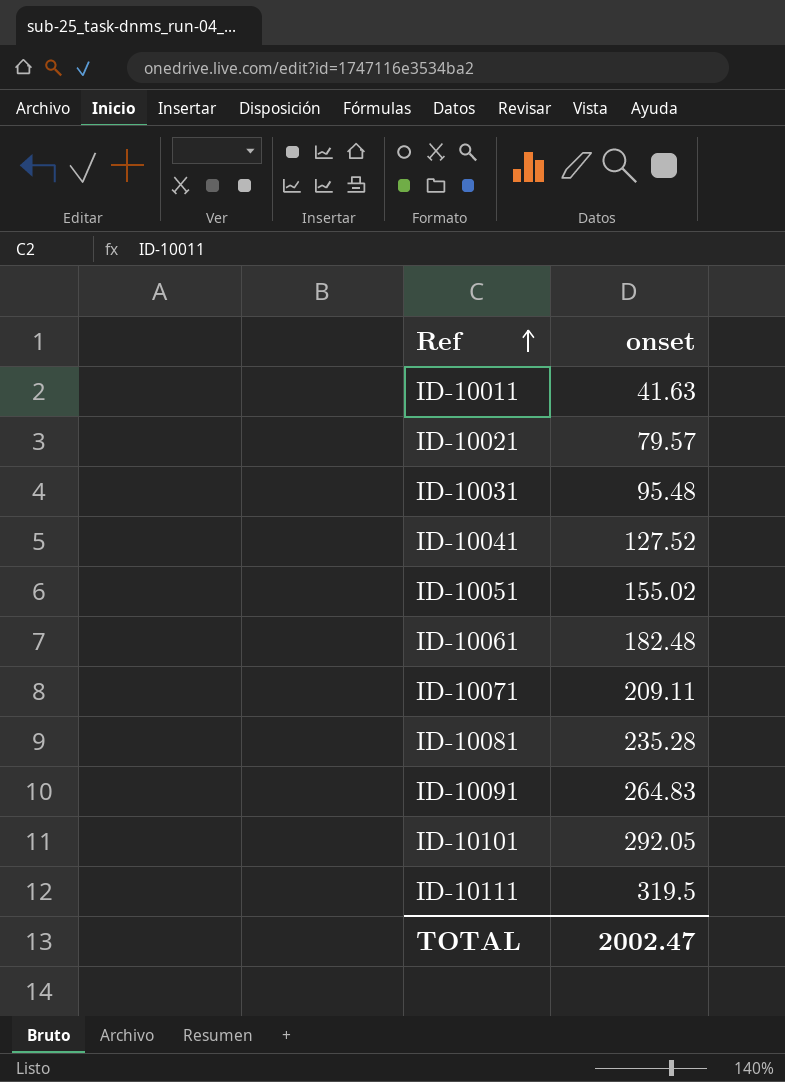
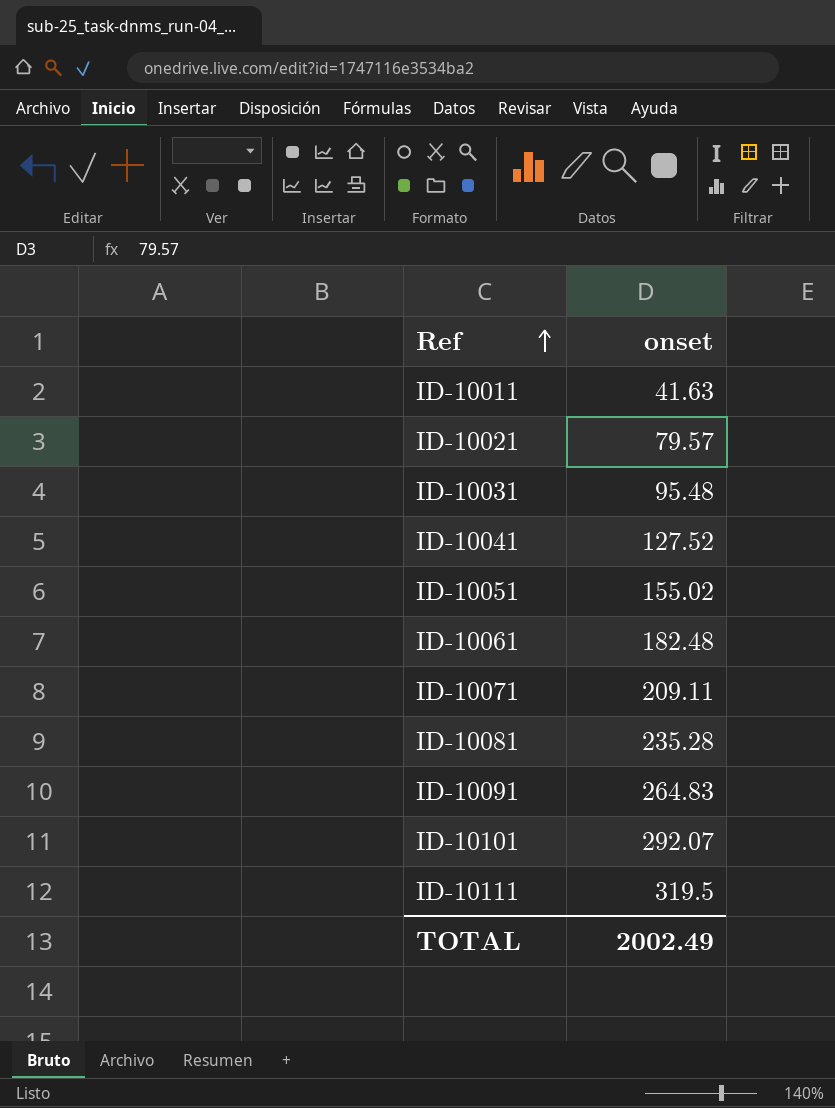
ID-10101 | onset: 292.05 -> 292.07
TOTAL | onset: 2002.47 -> 2002.49

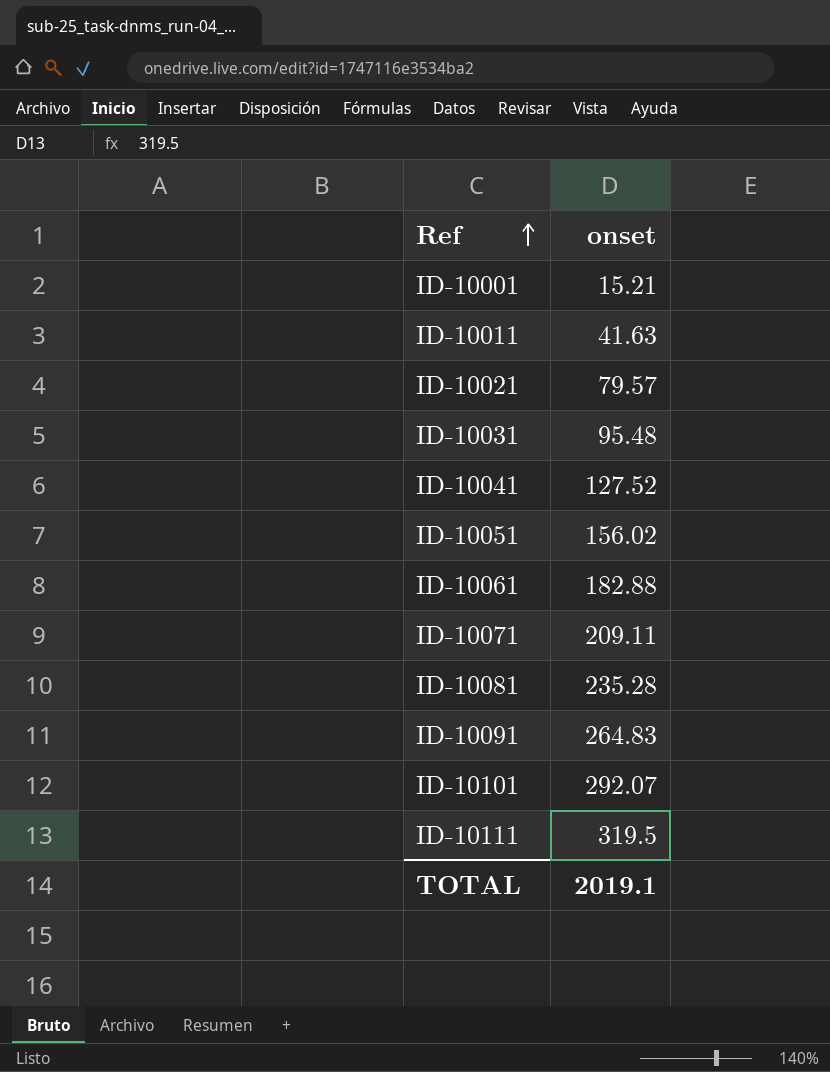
row ID-10001: none -> 15.21
ID-10051 | onset: 155.02 -> 156.02
ID-10061 | onset: 182.48 -> 182.88
TOTAL | onset: 2002.49 -> 2019.1

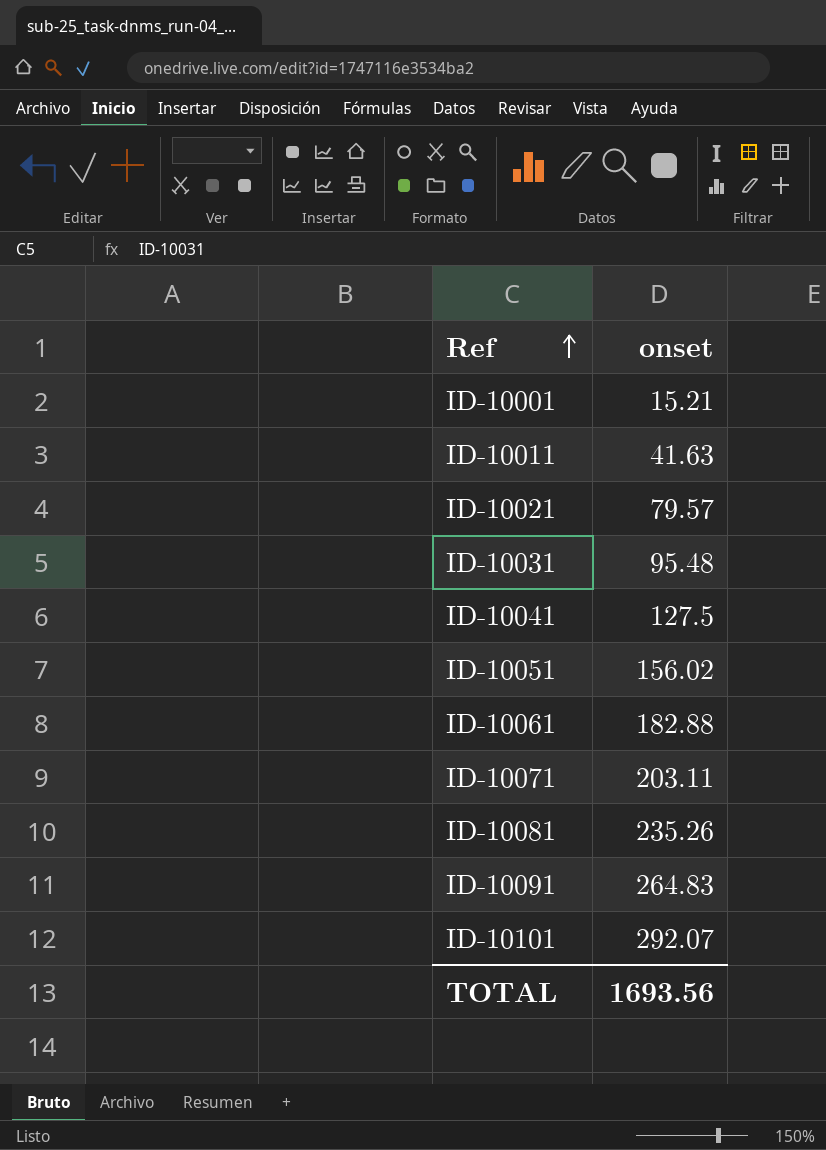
row ID-10111: 319.5 -> none
ID-10041 | onset: 127.52 -> 127.5
ID-10071 | onset: 209.11 -> 203.11
ID-10081 | onset: 235.28 -> 235.26
TOTAL | onset: 2019.1 -> 1693.56

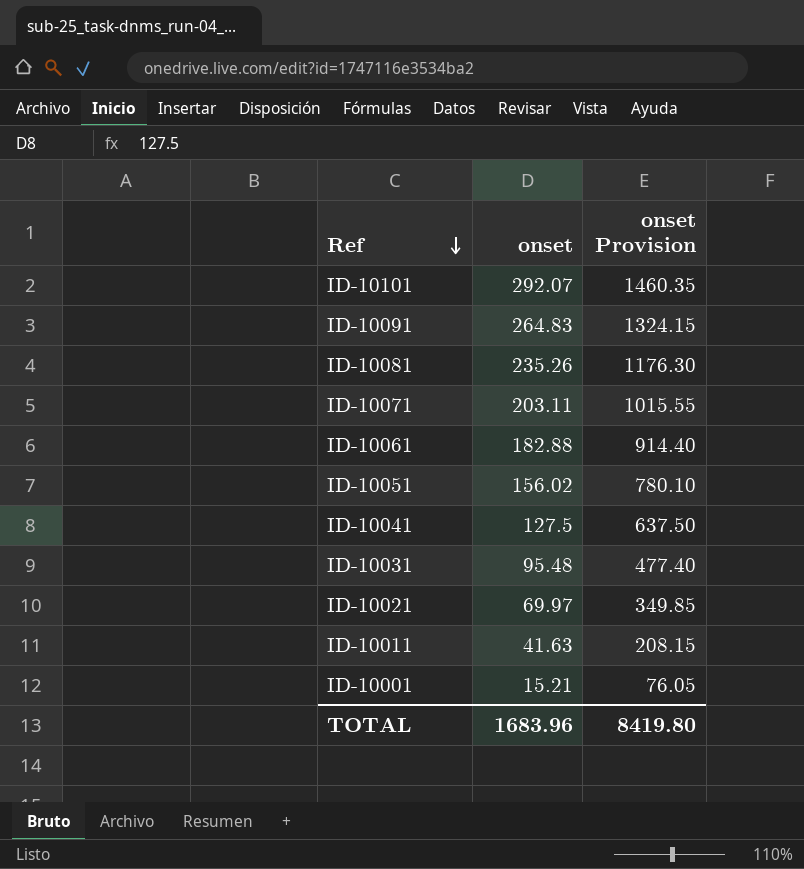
row order: Ref ascending -> Ref descending
column onset Provision | formula: none -> [onset] * 5
ID-10021 | onset: 79.57 -> 69.97
TOTAL | onset: 1693.56 -> 1683.96

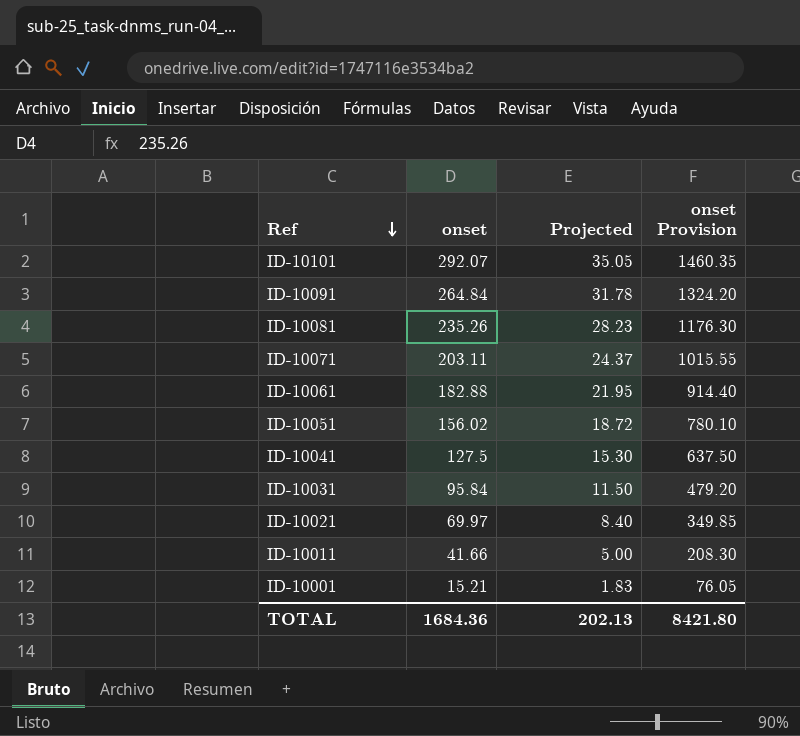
column Projected | formula: none -> [onset] * 0.12
ID-10091 | onset: 264.83 -> 264.84
ID-10091 | onset Provision: 1324.15 -> 1324.20
ID-10031 | onset: 95.48 -> 95.84
ID-10031 | onset Provision: 477.40 -> 479.20
ID-10011 | onset: 41.63 -> 41.66
ID-10011 | onset Provision: 208.15 -> 208.30
TOTAL | onset: 1683.96 -> 1684.36
TOTAL | onset Provision: 8419.80 -> 8421.80

